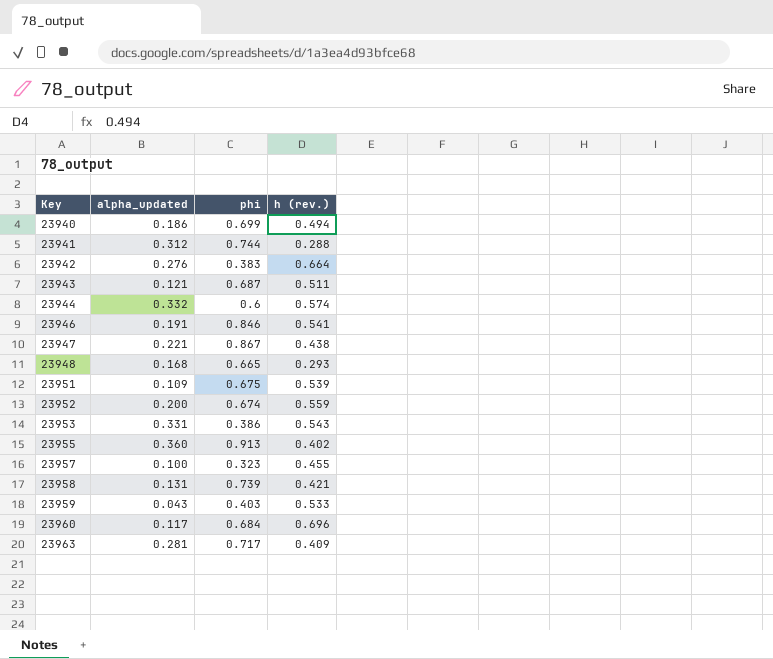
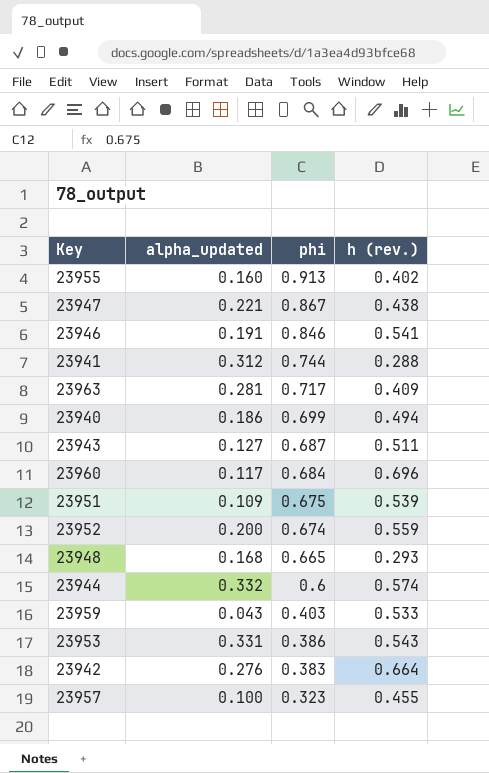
row order: Key ascending -> phi descending
row 23958: 0.131 | 0.739 | 0.421 -> none
23955 | alpha_updated: 0.360 -> 0.160
23943 | alpha_updated: 0.121 -> 0.127

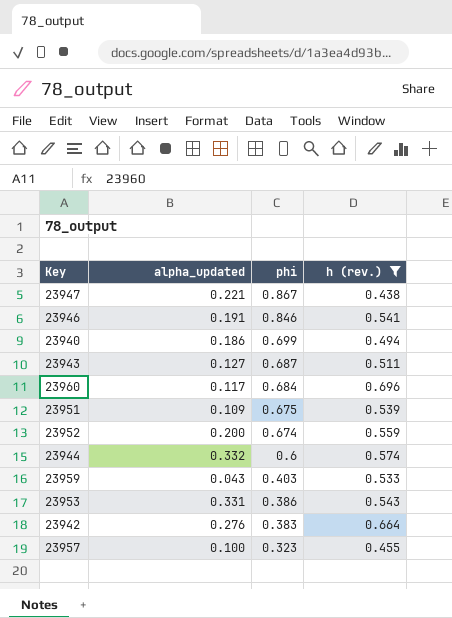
filter: none -> h (rev.) >= 0.438

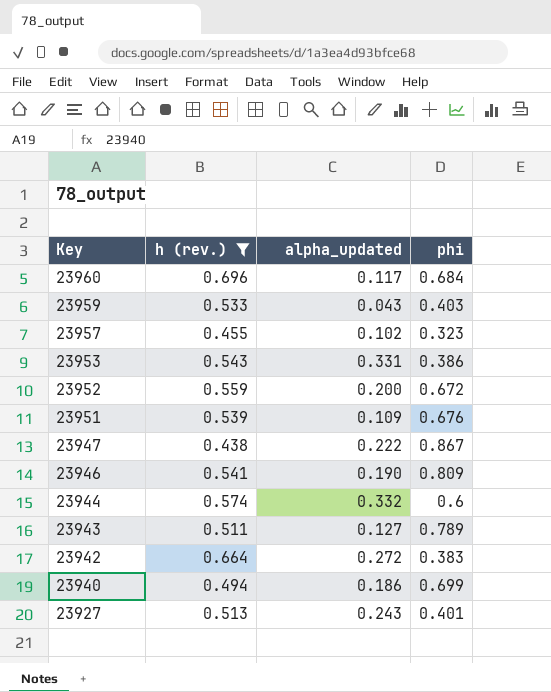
row order: phi descending -> Key descending
column h (rev.) | position: 4 -> 2
23957 | alpha_updated: 0.100 -> 0.102
23952 | phi: 0.674 -> 0.672
23951 | phi: 0.675 -> 0.676
23947 | alpha_updated: 0.221 -> 0.222
23946 | alpha_updated: 0.191 -> 0.190
23946 | phi: 0.846 -> 0.809
23943 | phi: 0.687 -> 0.789
23942 | alpha_updated: 0.276 -> 0.272
row 23927: none -> 0.513 | 0.243 | 0.401

